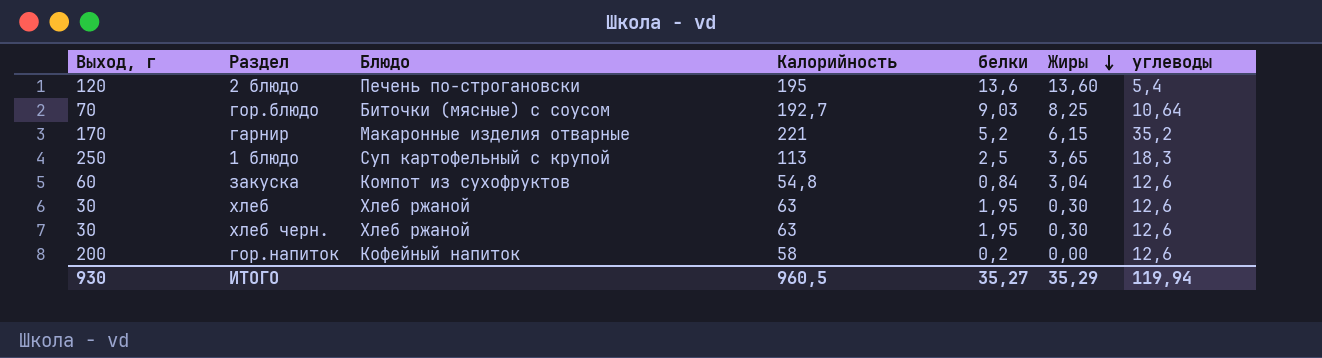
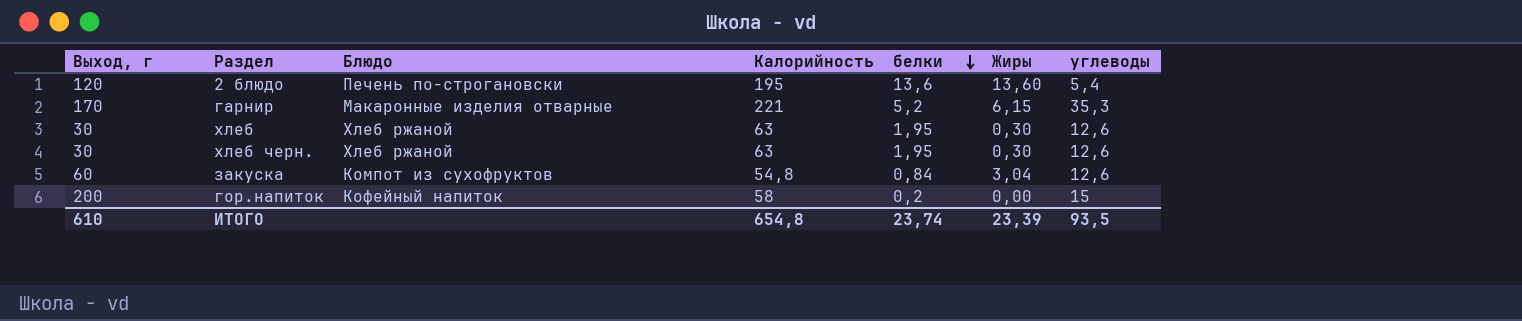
row order: Жиры descending -> белки descending
row гор.блюдо: 70 | Биточки (мясные) с соусом | 192,7 | 9,03 | 8,25 | 10,64 -> none
row 1 блюдо: 250 | Суп картофельный с крупой | 113 | 2,5 | 3,65 | 18,3 -> none
гарнир | углеводы: 35,2 -> 35,3
гор.напиток | углеводы: 12,6 -> 15
ИТОГО | Выход, г: 930 -> 610
ИТОГО | Калорийность: 960,5 -> 654,8
ИТОГО | белки: 35,27 -> 23,74
ИТОГО | Жиры: 35,29 -> 23,39
ИТОГО | углеводы: 119,94 -> 93,5

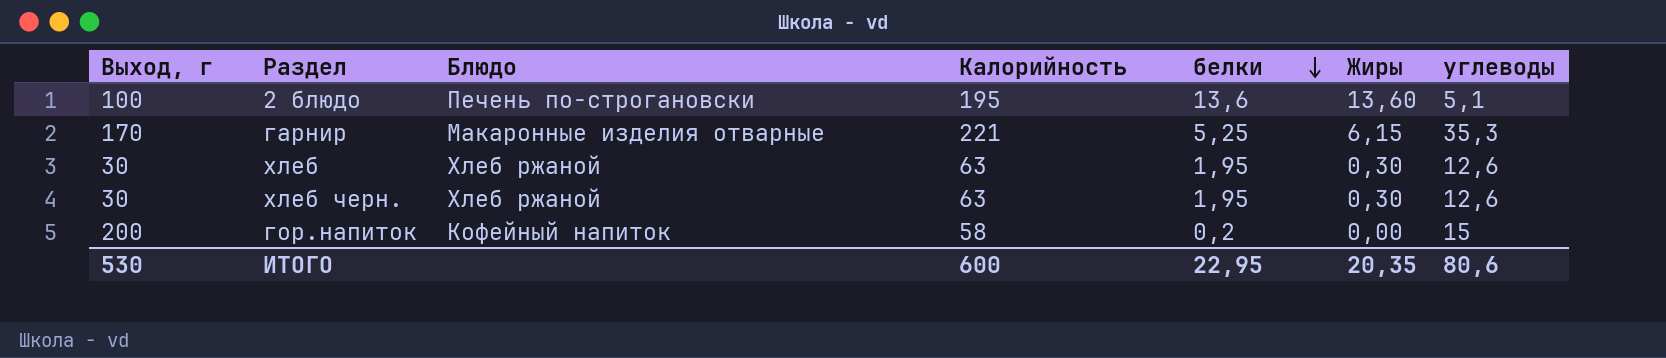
row закуска: 60 | Компот из сухофруктов | 54,8 | 0,84 | 3,04 | 12,6 -> none
2 блюдо | Выход, г: 120 -> 100
2 блюдо | углеводы: 5,4 -> 5,1
гарнир | белки: 5,2 -> 5,25
ИТОГО | Выход, г: 610 -> 530
ИТОГО | Калорийность: 654,8 -> 600
ИТОГО | белки: 23,74 -> 22,95
ИТОГО | Жиры: 23,39 -> 20,35
ИТОГО | углеводы: 93,5 -> 80,6

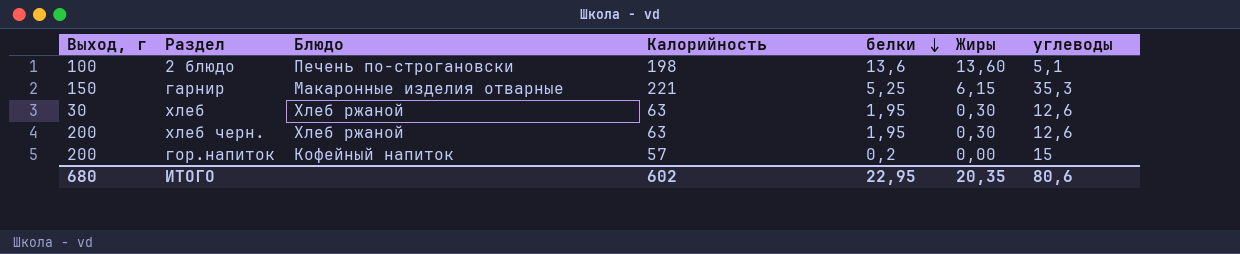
2 блюдо | Калорийность: 195 -> 198
гарнир | Выход, г: 170 -> 150
хлеб черн. | Выход, г: 30 -> 200
гор.напиток | Калорийность: 58 -> 57
ИТОГО | Выход, г: 530 -> 680
ИТОГО | Калорийность: 600 -> 602

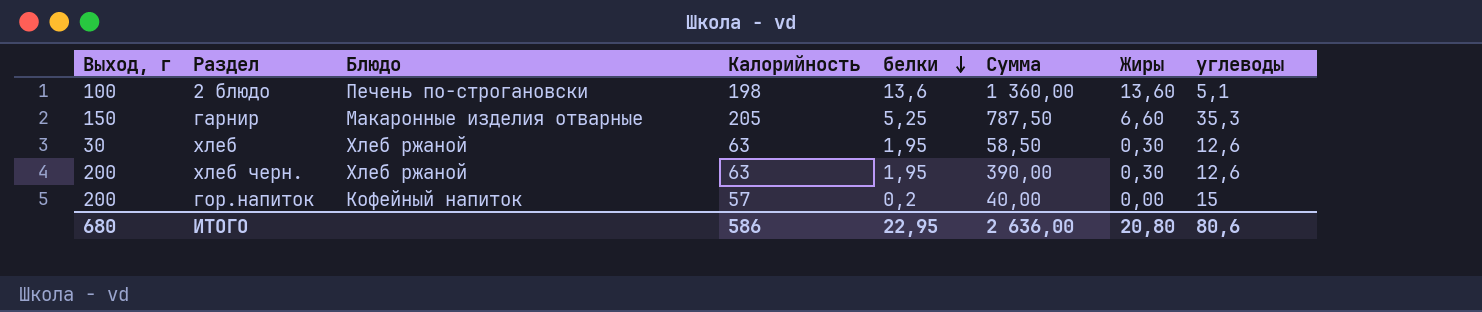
column Сумма | formula: none -> [Выход, г] * [белки]
гарнир | Калорийность: 221 -> 205
гарнир | Жиры: 6,15 -> 6,60
ИТОГО | Калорийность: 602 -> 586
ИТОГО | Жиры: 20,35 -> 20,80

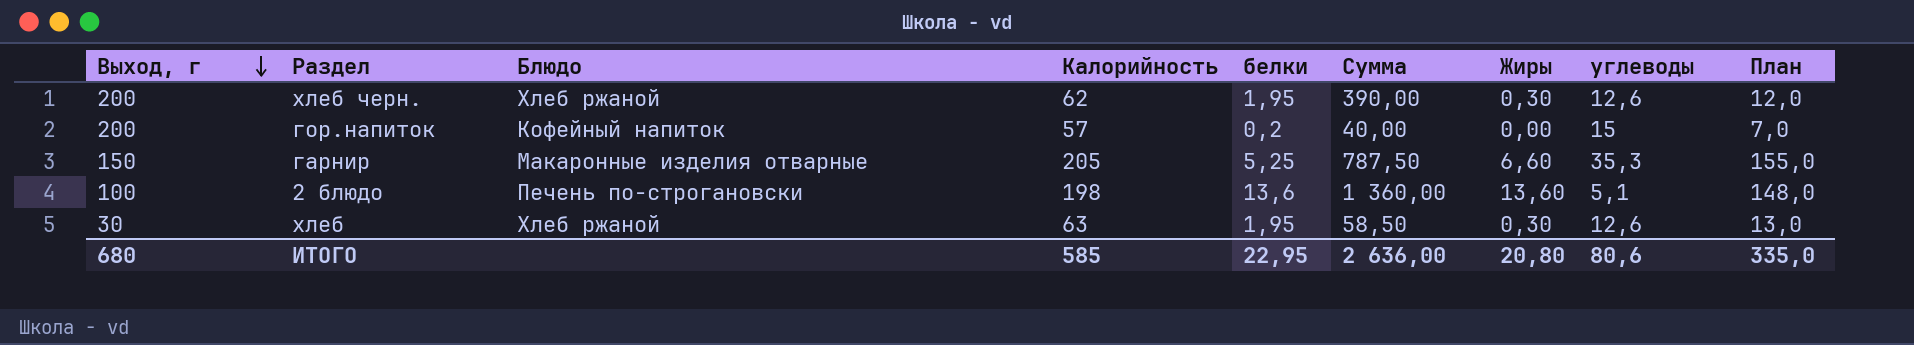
row order: белки descending -> Выход, г descending
column План | formula: none -> [Калорийность] - 50
хлеб черн. | Калорийность: 63 -> 62
ИТОГО | Калорийность: 586 -> 585

